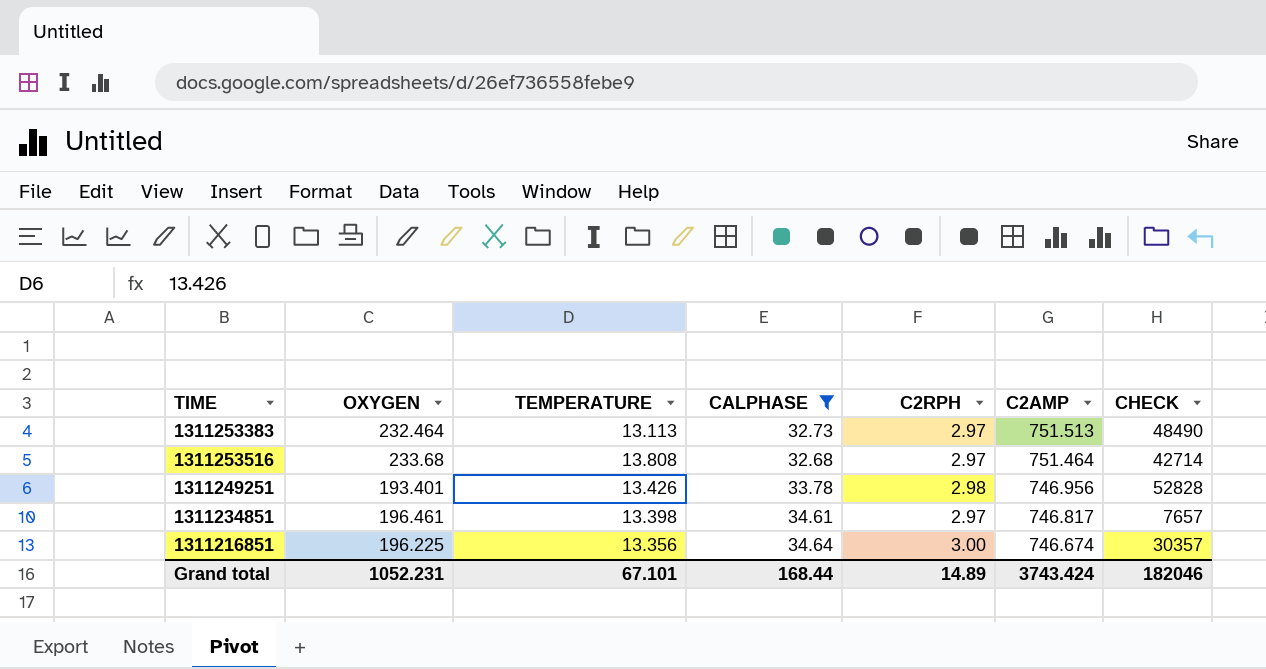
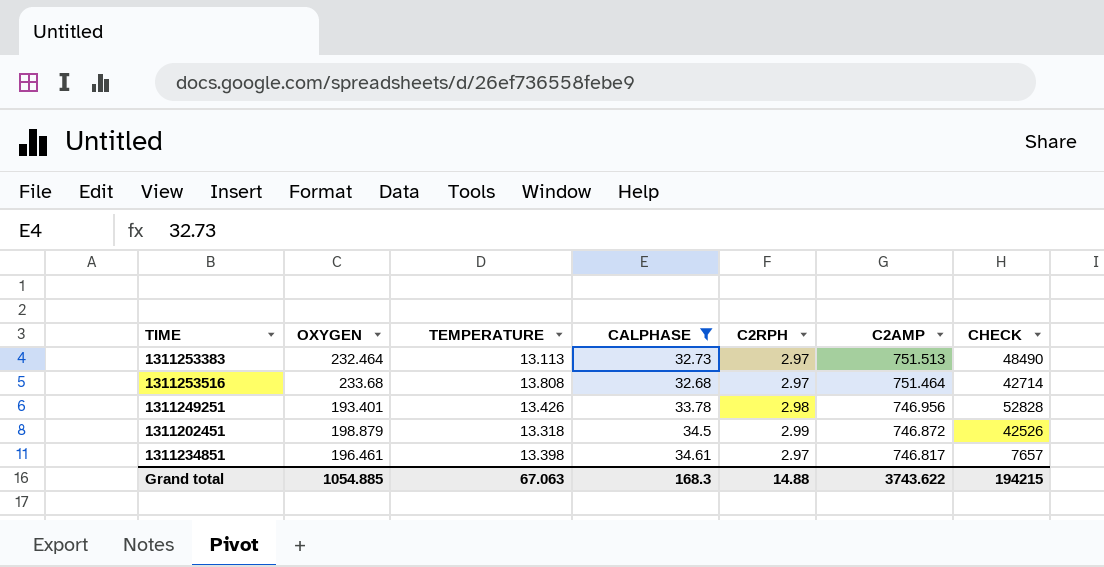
row 1311216851: 196.225 | 13.356 | 34.64 | 3.00 | 746.674 | 30357 -> none
row 1311202451: none -> 198.879 | 13.318 | 34.5 | 2.99 | 746.872 | 42526
Grand total | OXYGEN: 1052.231 -> 1054.885
Grand total | TEMPERATURE: 67.101 -> 67.063
Grand total | CALPHASE: 168.44 -> 168.3
Grand total | C2RPH: 14.89 -> 14.88
Grand total | C2AMP: 3743.424 -> 3743.622
Grand total | CHECK: 182046 -> 194215

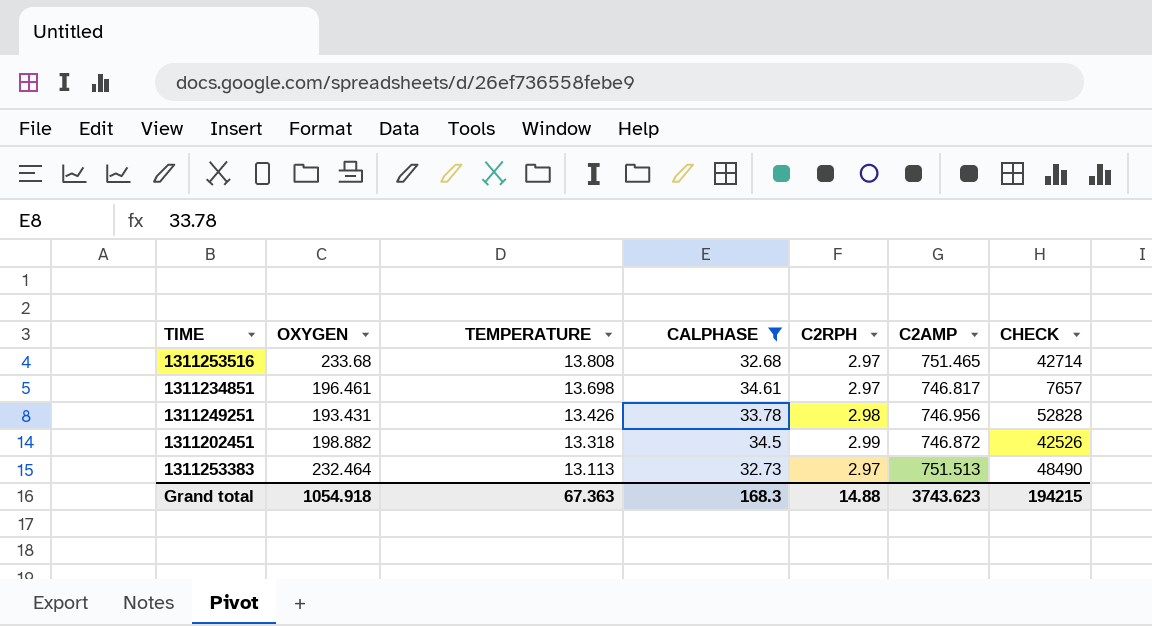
row order: C2AMP descending -> TEMPERATURE descending
1311253516 | C2AMP: 751.464 -> 751.465
1311234851 | TEMPERATURE: 13.398 -> 13.698
1311249251 | OXYGEN: 193.401 -> 193.431
1311202451 | OXYGEN: 198.879 -> 198.882
Grand total | OXYGEN: 1054.885 -> 1054.918
Grand total | TEMPERATURE: 67.063 -> 67.363
Grand total | C2AMP: 3743.622 -> 3743.623

